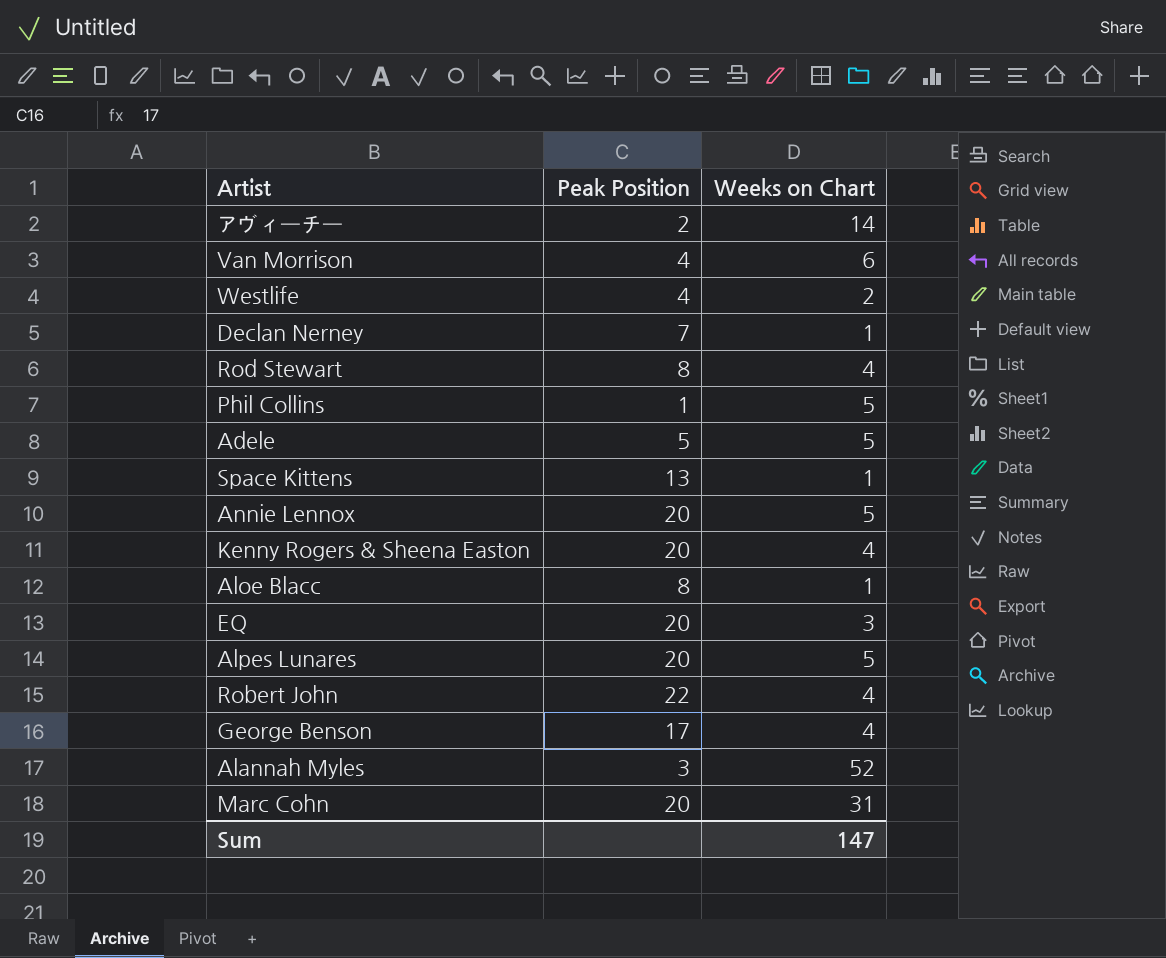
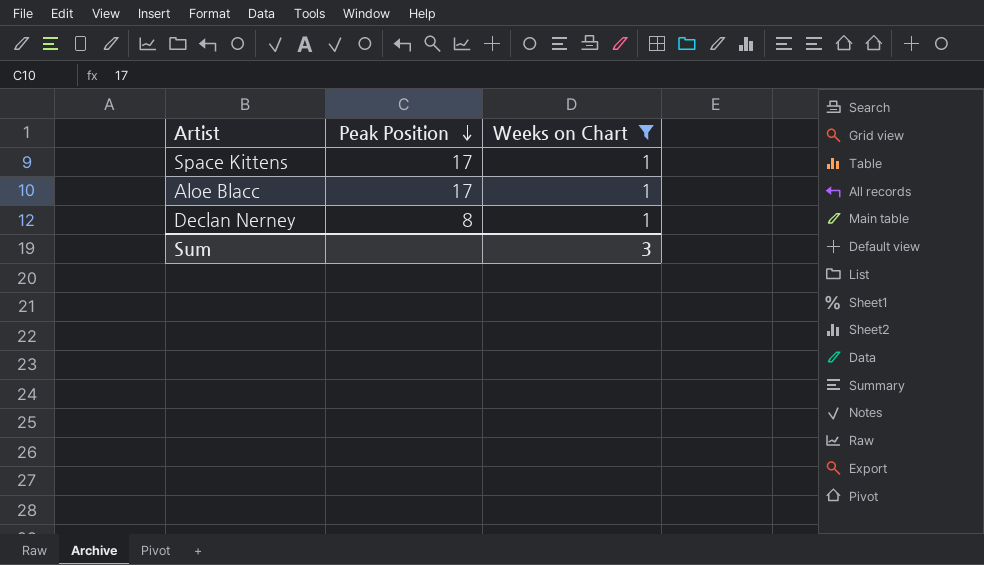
filter: none -> Weeks on Chart = 1
row order: none -> Peak Position descending
Space Kittens | Peak Position: 13 -> 17
Aloe Blacc | Peak Position: 8 -> 17
Declan Nerney | Peak Position: 7 -> 8
Sum | Weeks on Chart: 147 -> 3

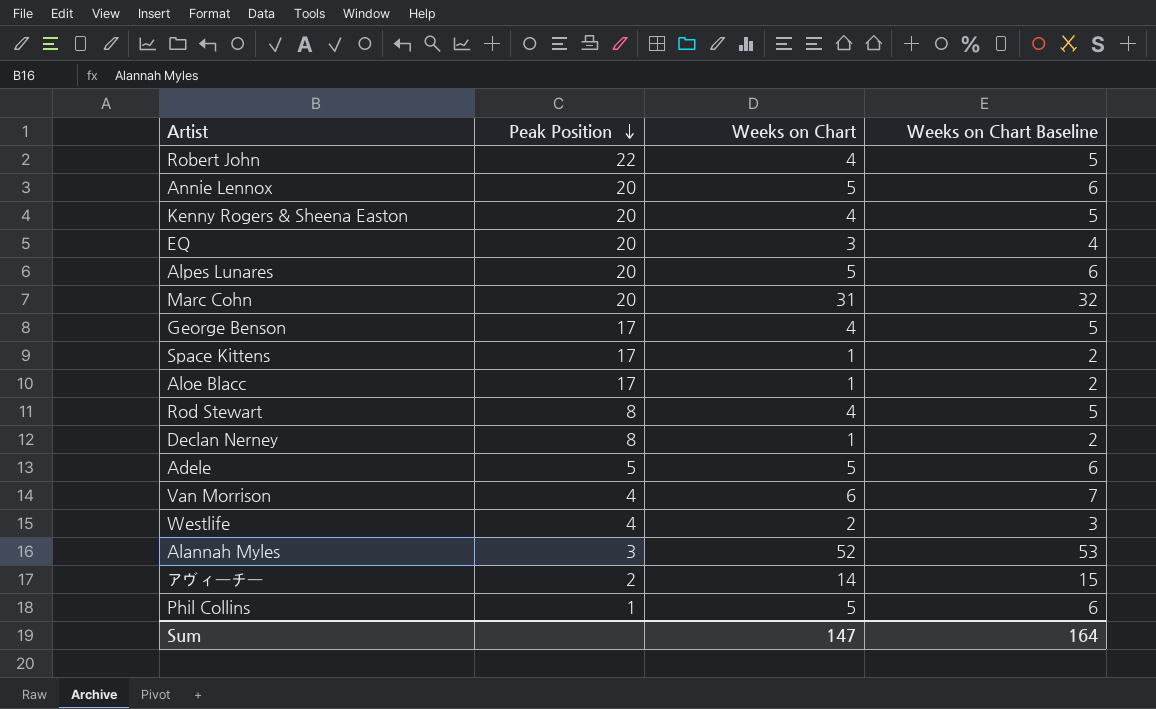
filter: Weeks on Chart = 1 -> none
column Weeks on Chart Baseline | formula: none -> [Weeks on Chart] + 1
Sum | Weeks on Chart: 3 -> 147

